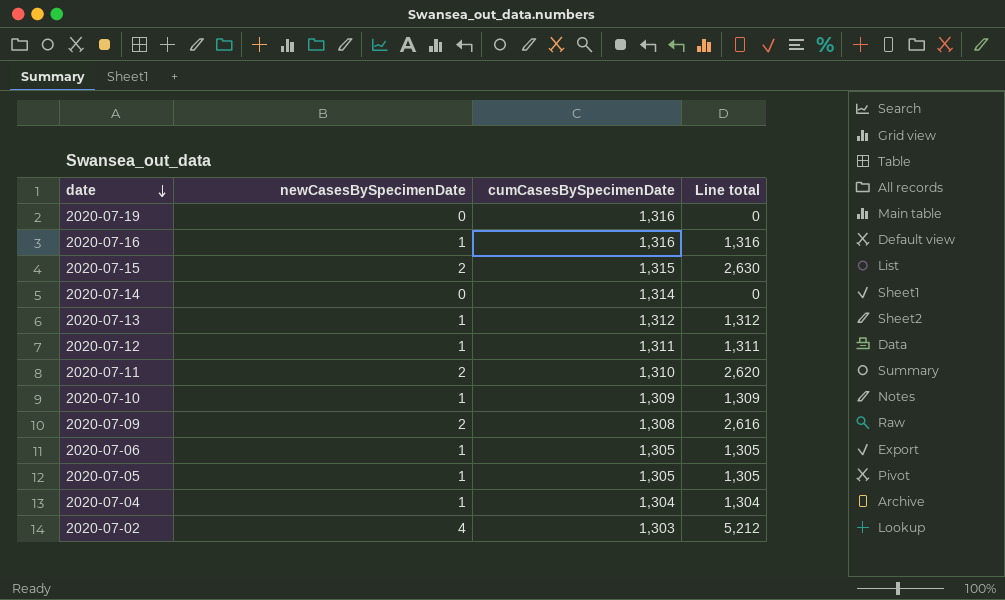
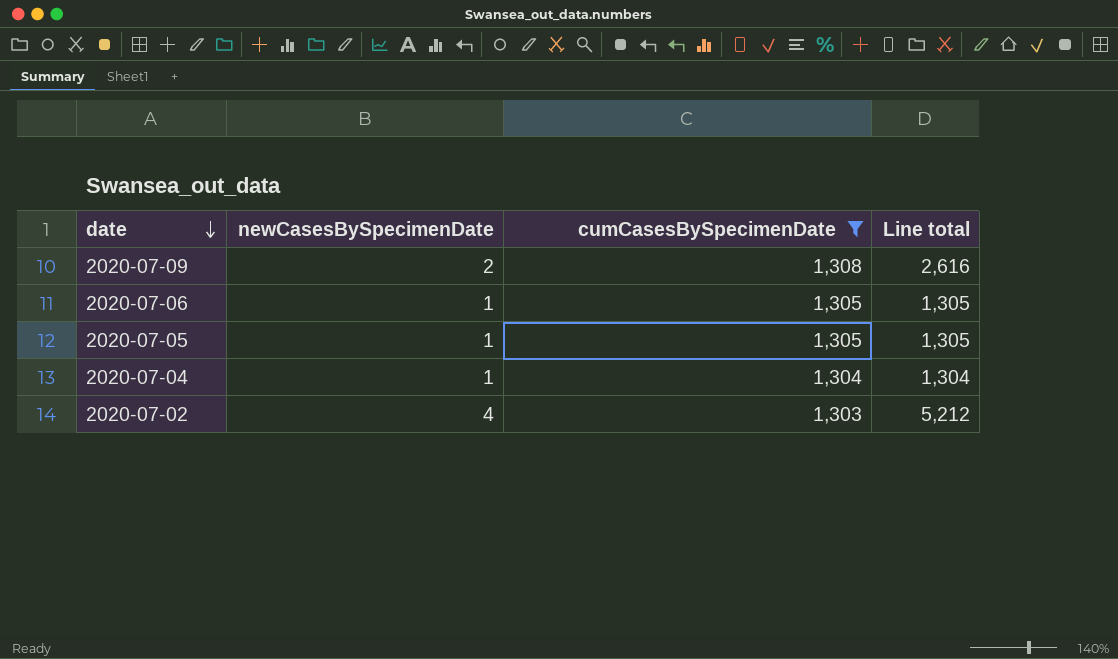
filter: none -> cumCasesBySpecimenDate <= 1,308

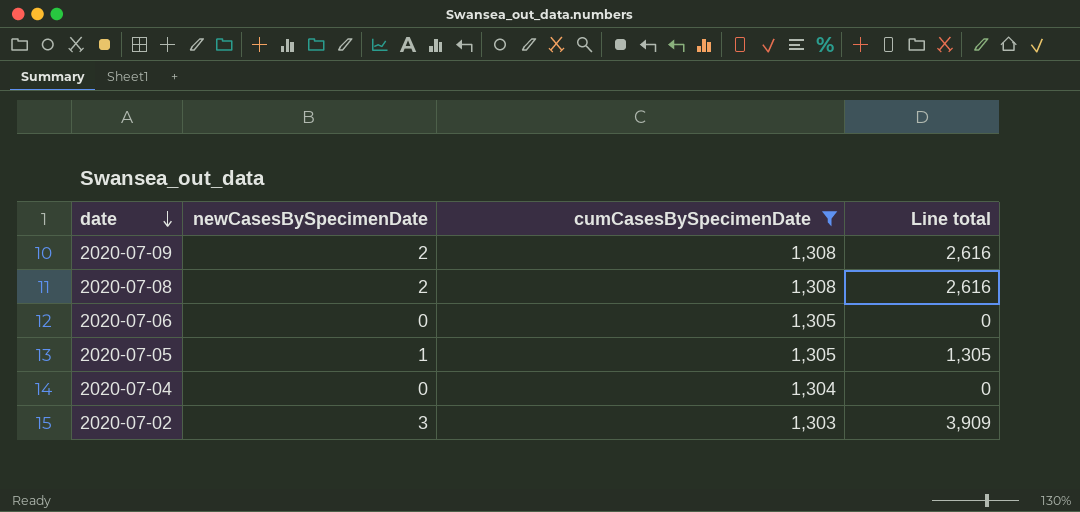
row 2020-07-08: none -> 2 | 1,308 | 2,616
2020-07-06 | newCasesBySpecimenDate: 1 -> 0
2020-07-06 | Line total: 1,305 -> 0
2020-07-04 | newCasesBySpecimenDate: 1 -> 0
2020-07-04 | Line total: 1,304 -> 0
2020-07-02 | newCasesBySpecimenDate: 4 -> 3
2020-07-02 | Line total: 5,212 -> 3,909

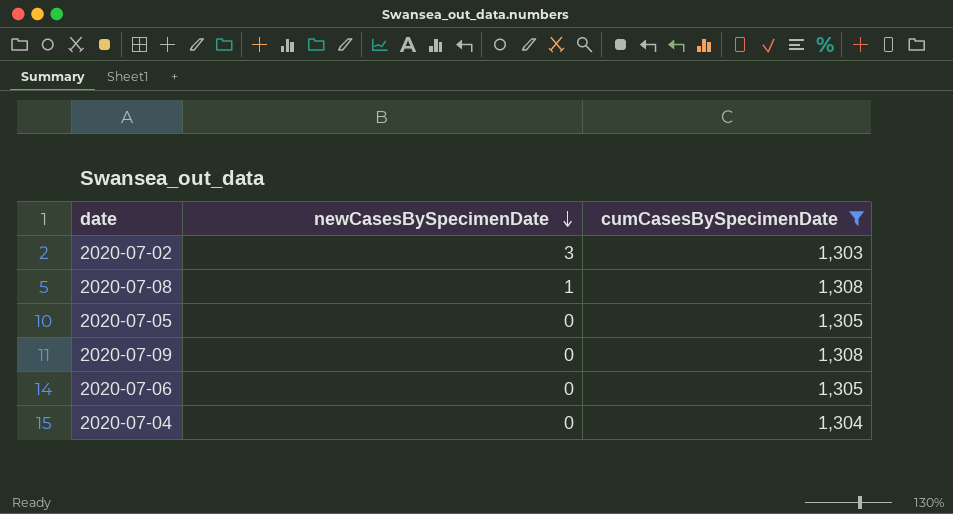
row order: date descending -> newCasesBySpecimenDate descending
column Line total | formula: [newCasesBySpecimenDate] * [cumCasesBySpecimenDate] -> none
2020-07-08 | newCasesBySpecimenDate: 2 -> 1
2020-07-05 | newCasesBySpecimenDate: 1 -> 0
2020-07-09 | newCasesBySpecimenDate: 2 -> 0

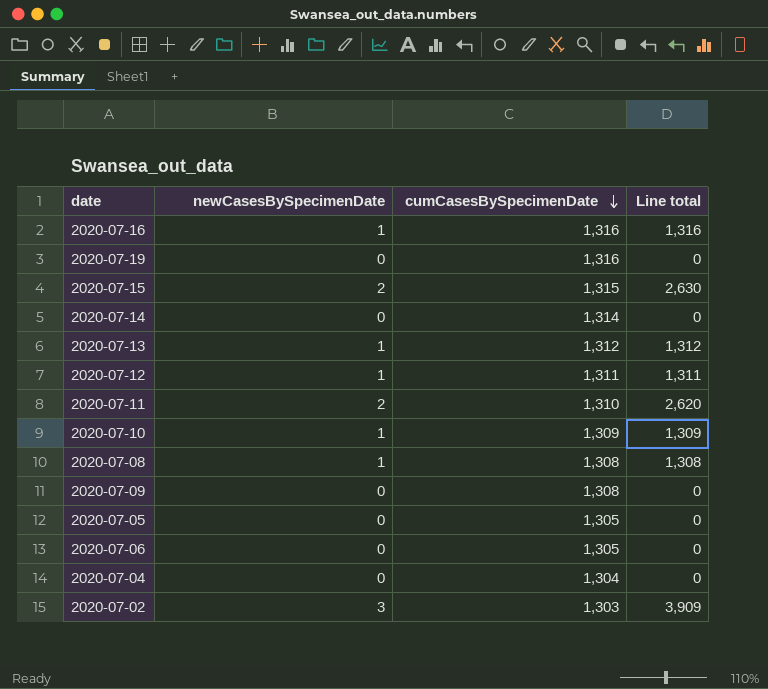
filter: cumCasesBySpecimenDate <= 1,308 -> none
row order: newCasesBySpecimenDate descending -> cumCasesBySpecimenDate descending
column Line total | formula: none -> [newCasesBySpecimenDate] * [cumCasesBySpecimenDate]

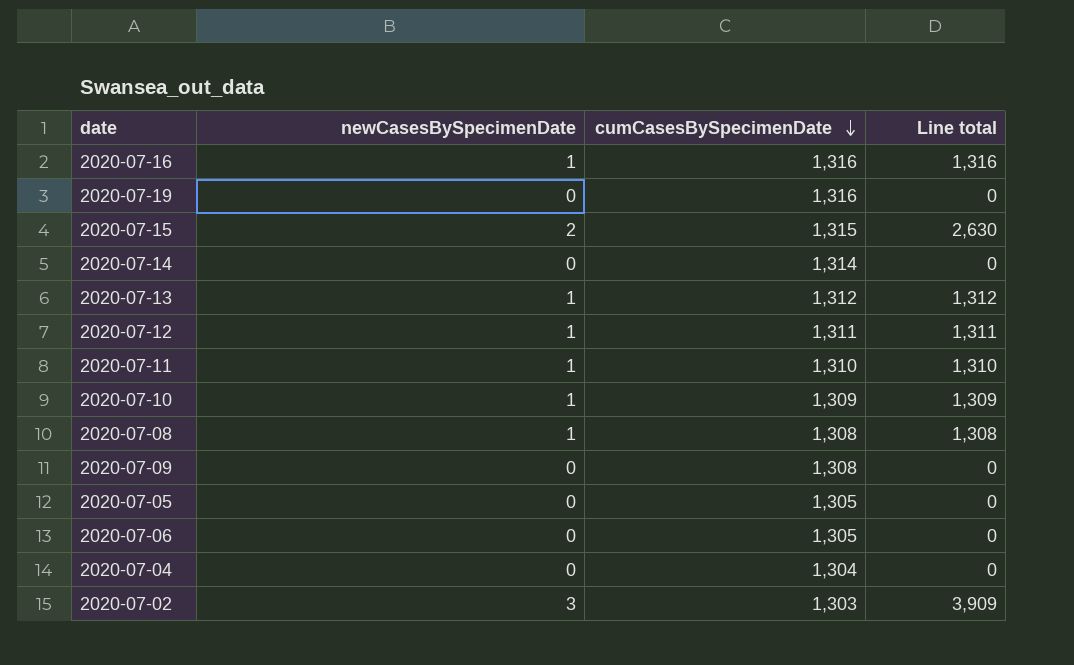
2020-07-11 | newCasesBySpecimenDate: 2 -> 1
2020-07-11 | Line total: 2,620 -> 1,310

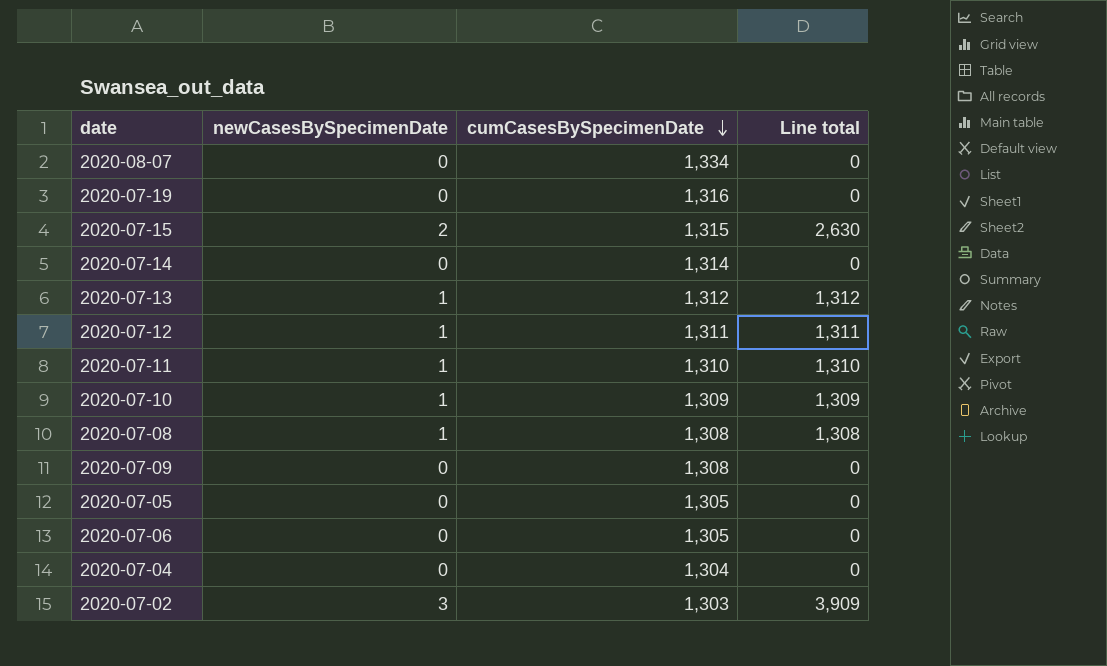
row 2020-07-16: 1 | 1,316 | 1,316 -> none
row 2020-08-07: none -> 0 | 1,334 | 0

